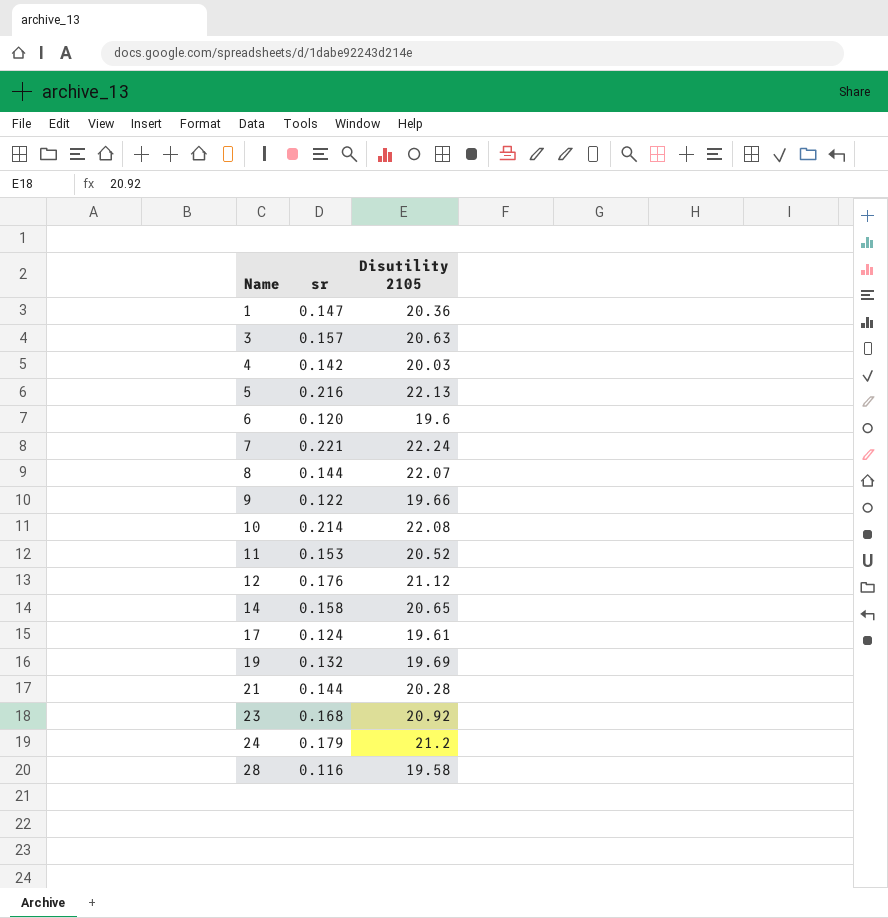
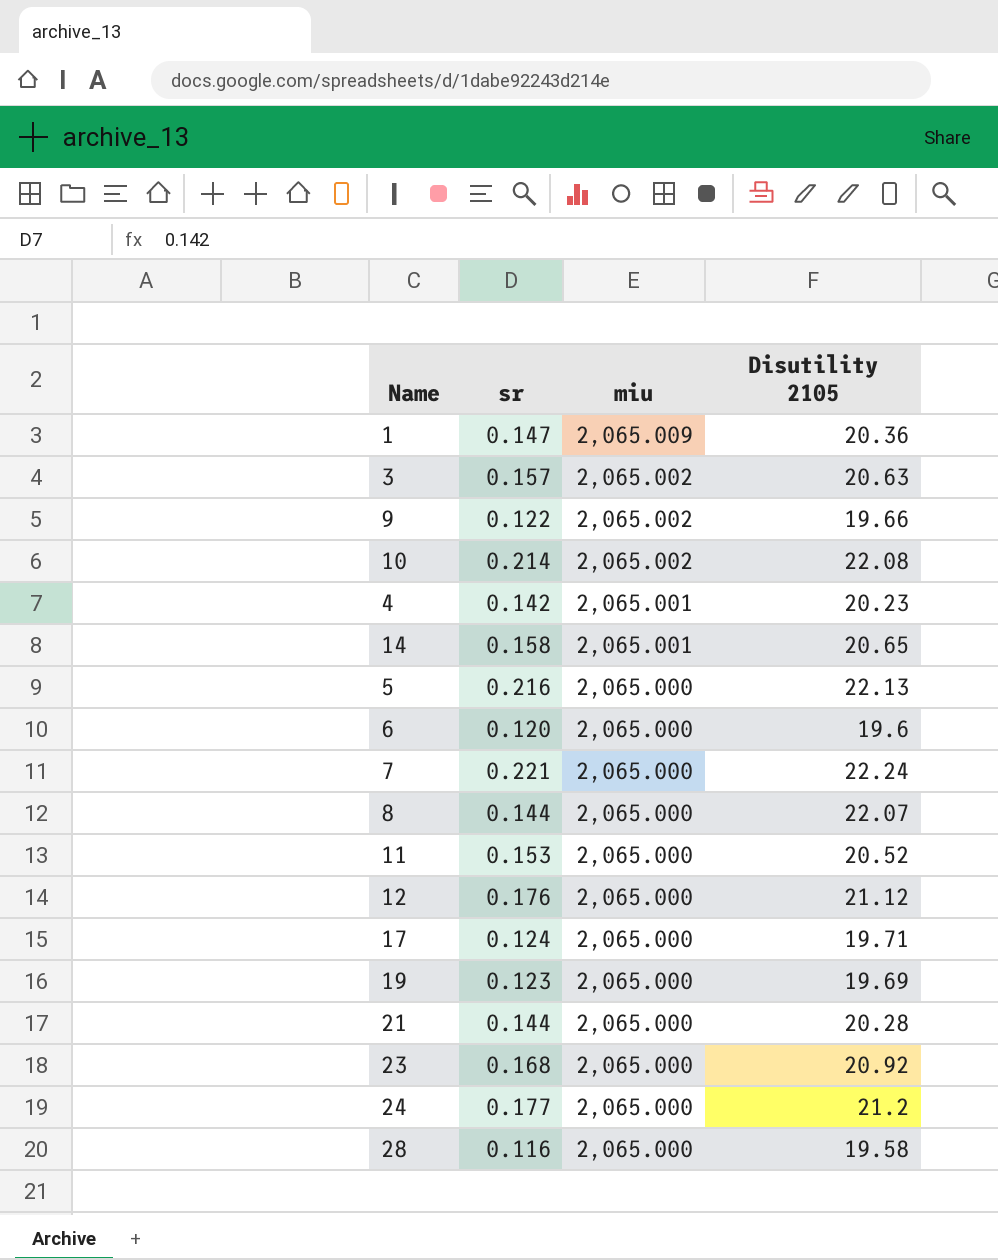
row order: Name ascending -> miu descending
column miu | position: none -> 3
4 | Disutility 2105: 20.03 -> 20.23
17 | Disutility 2105: 19.61 -> 19.71
19 | sr: 0.132 -> 0.123
24 | sr: 0.179 -> 0.177

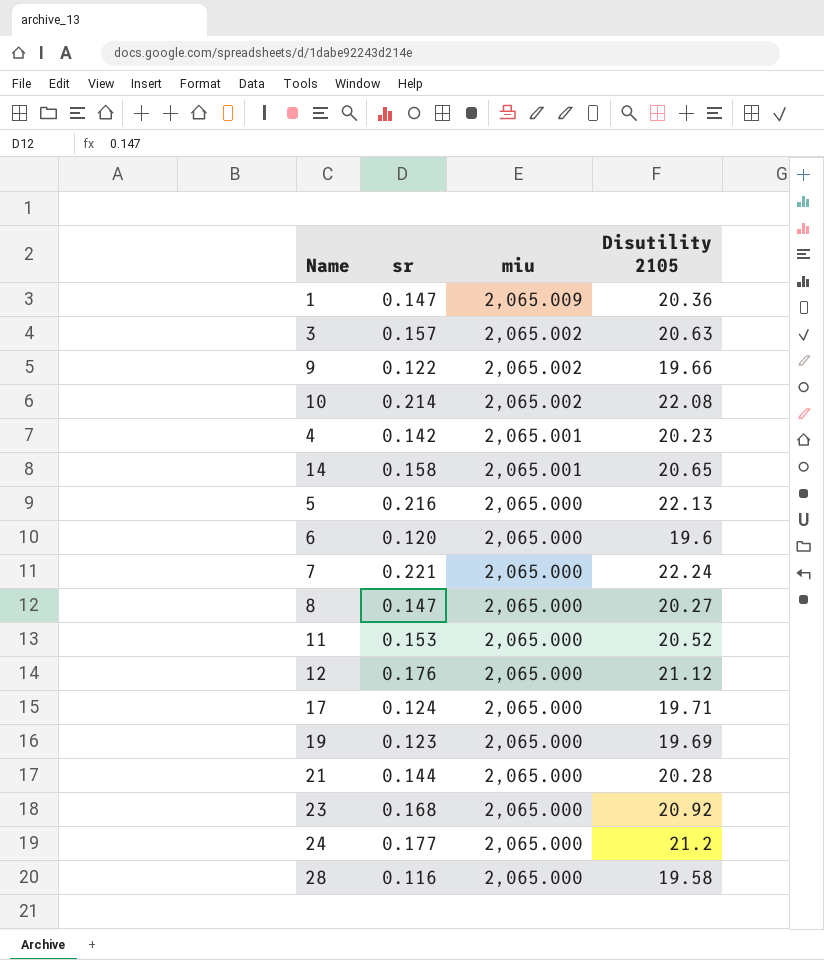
8 | sr: 0.144 -> 0.147
8 | Disutility 2105: 22.07 -> 20.27

